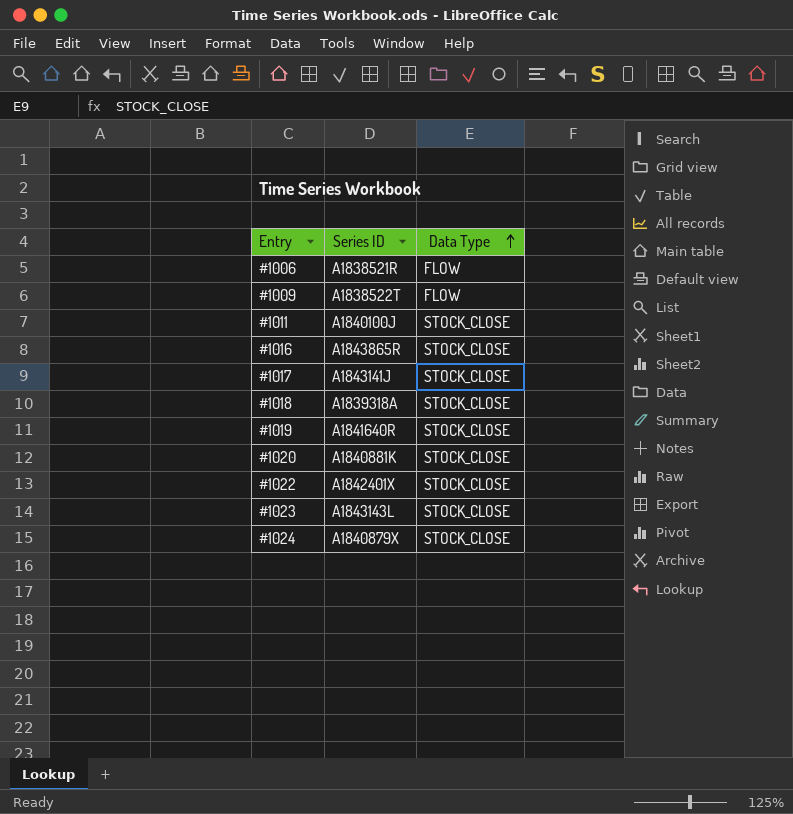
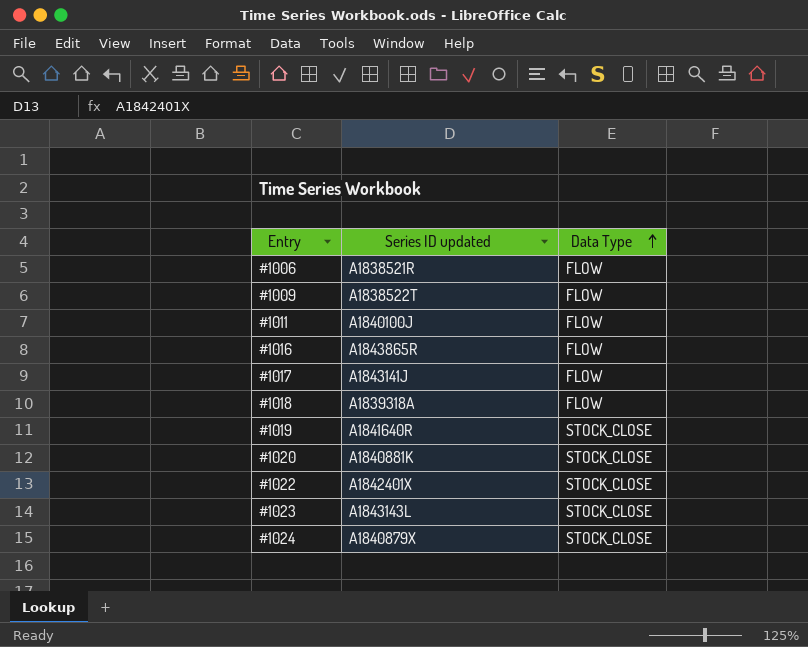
column name: Series ID -> Series ID updated
#1011 | Data Type: STOCK_CLOSE -> FLOW
#1016 | Data Type: STOCK_CLOSE -> FLOW
#1017 | Data Type: STOCK_CLOSE -> FLOW
#1018 | Data Type: STOCK_CLOSE -> FLOW

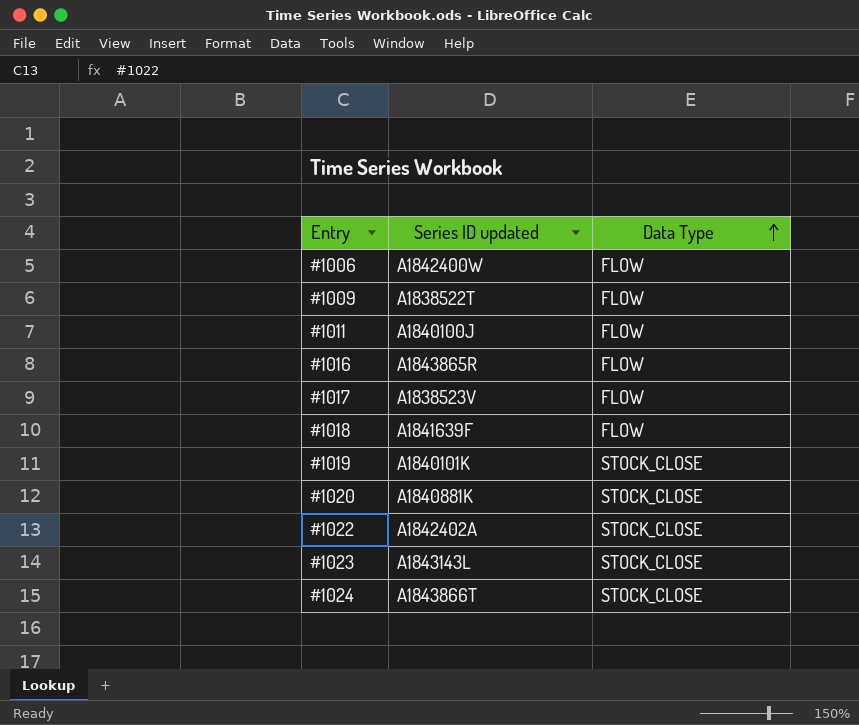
#1006 | Series ID updated: A1838521R -> A1842400W
#1017 | Series ID updated: A1843141J -> A1838523V
#1018 | Series ID updated: A1839318A -> A1841639F
#1019 | Series ID updated: A1841640R -> A1840101K
#1022 | Series ID updated: A1842401X -> A1842402A
#1024 | Series ID updated: A1840879X -> A1843866T

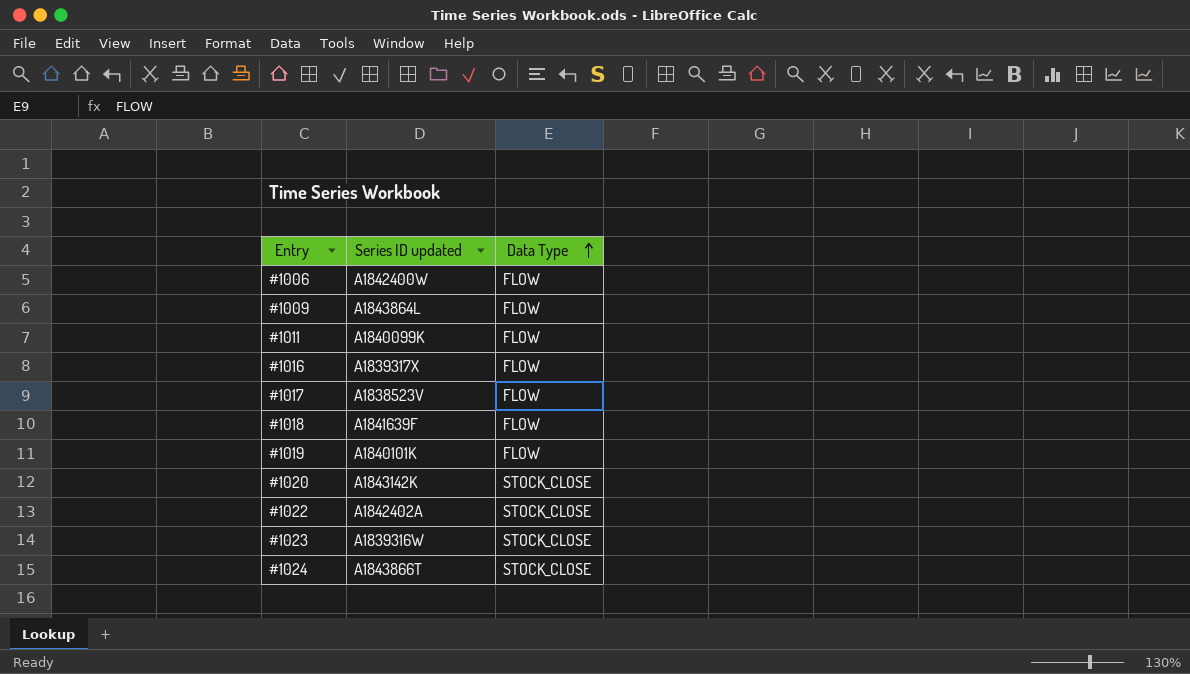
#1009 | Series ID updated: A1838522T -> A1843864L
#1011 | Series ID updated: A1840100J -> A1840099K
#1016 | Series ID updated: A1843865R -> A1839317X
#1019 | Data Type: STOCK_CLOSE -> FLOW
#1020 | Series ID updated: A1840881K -> A1843142K
#1023 | Series ID updated: A1843143L -> A1839316W

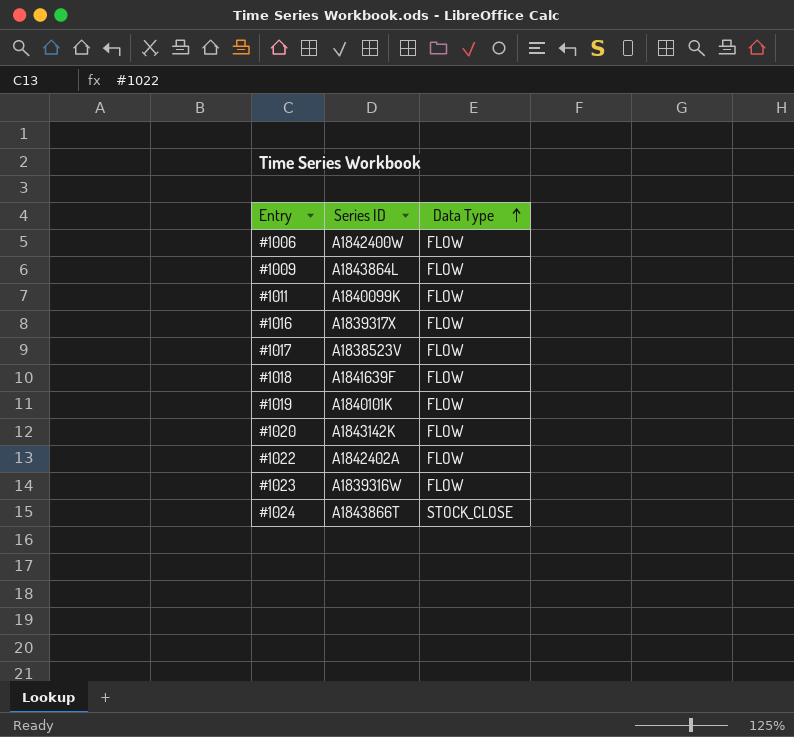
column name: Series ID updated -> Series ID
#1020 | Data Type: STOCK_CLOSE -> FLOW
#1022 | Data Type: STOCK_CLOSE -> FLOW
#1023 | Data Type: STOCK_CLOSE -> FLOW

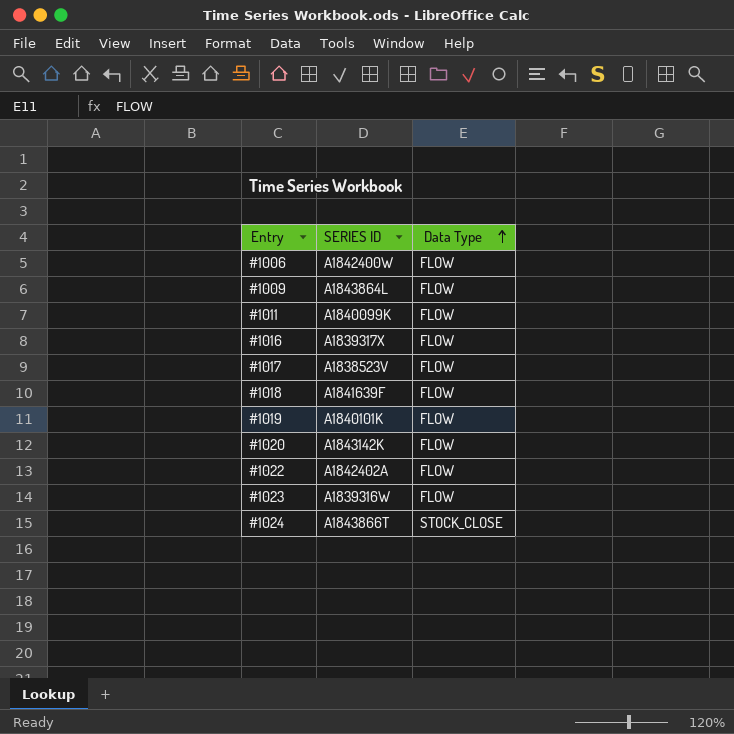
column name: Series ID -> SERIES ID

